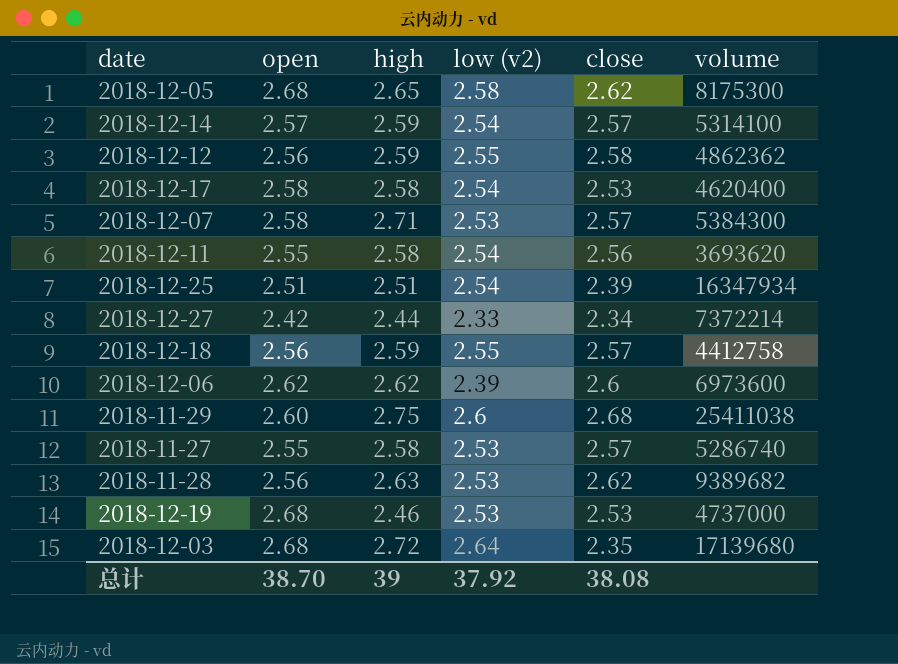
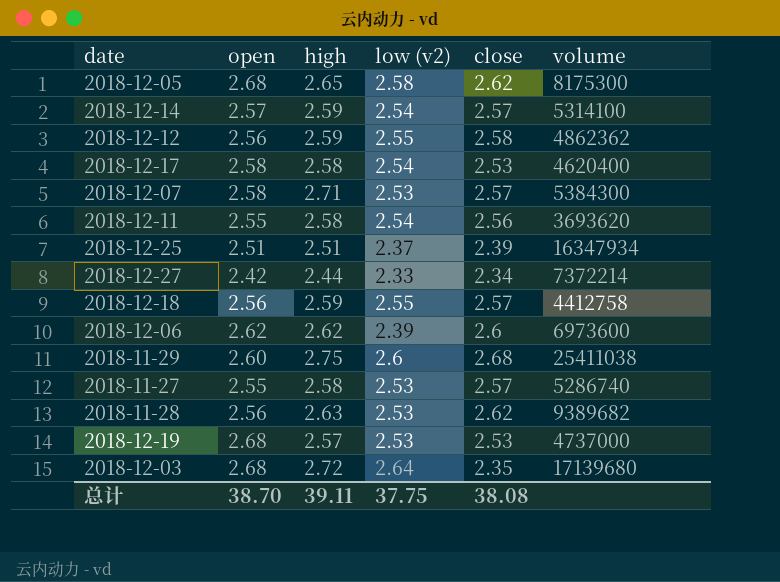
2018-12-25 | low (v2): 2.54 -> 2.37
2018-12-19 | high: 2.46 -> 2.57
总计 | high: 39 -> 39.11
总计 | low (v2): 37.92 -> 37.75

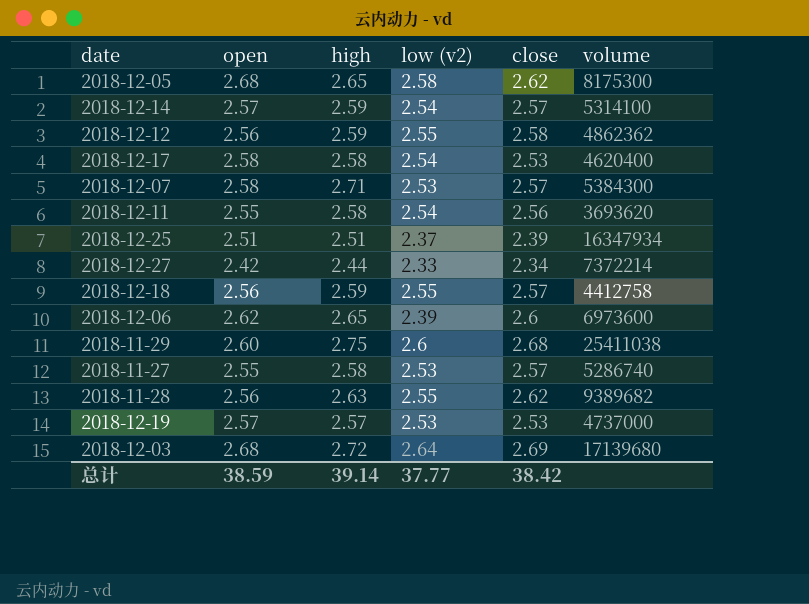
2018-12-06 | high: 2.62 -> 2.65
2018-11-28 | low (v2): 2.53 -> 2.55
2018-12-19 | open: 2.68 -> 2.57
2018-12-03 | close: 2.35 -> 2.69
总计 | open: 38.70 -> 38.59
总计 | high: 39.11 -> 39.14
总计 | low (v2): 37.75 -> 37.77
总计 | close: 38.08 -> 38.42

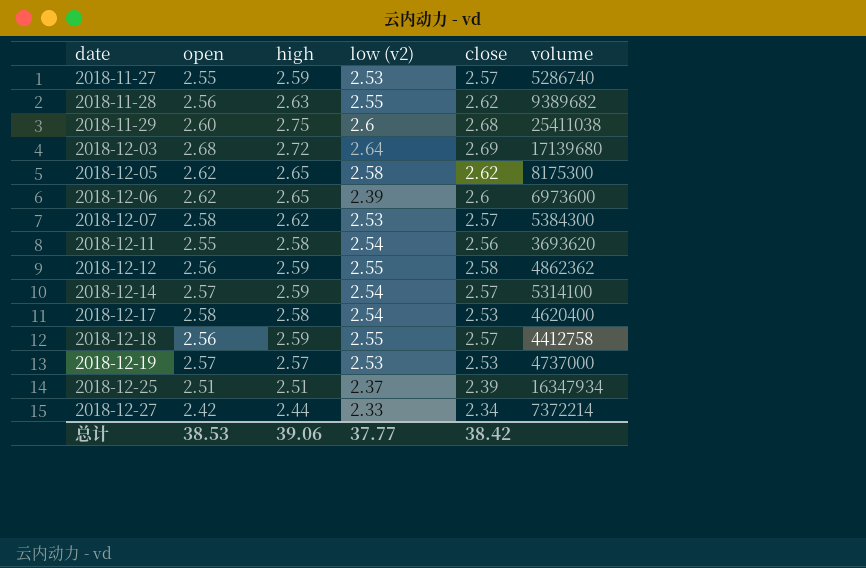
row order: none -> date ascending
2018-11-27 | high: 2.58 -> 2.59
2018-12-05 | open: 2.68 -> 2.62
2018-12-07 | high: 2.71 -> 2.62
总计 | open: 38.59 -> 38.53
总计 | high: 39.14 -> 39.06

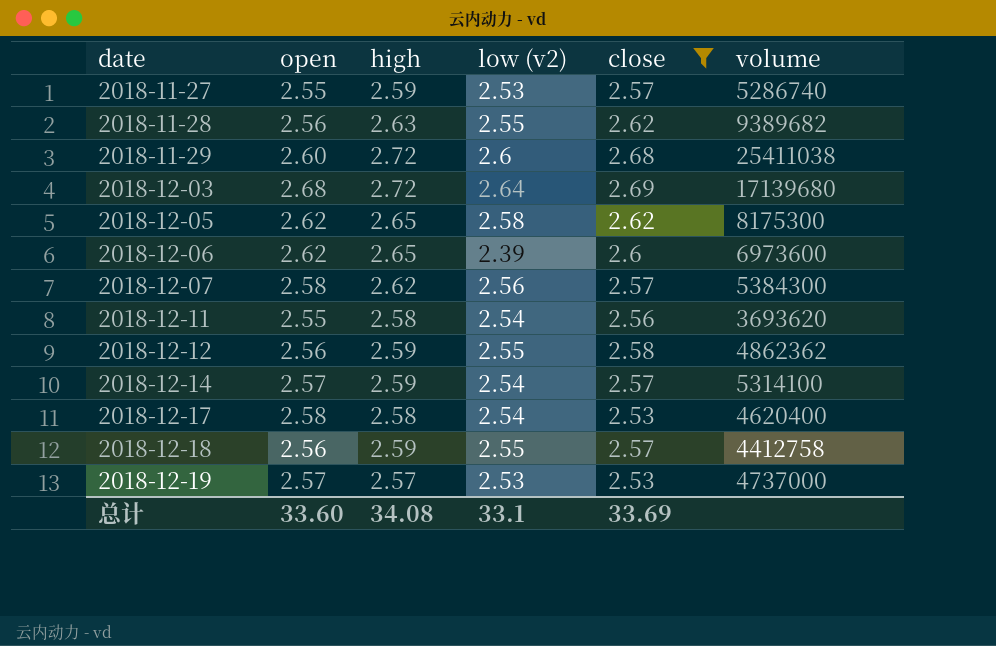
filter: none -> close >= 2.53
2018-11-29 | high: 2.75 -> 2.72
2018-12-07 | low (v2): 2.53 -> 2.56
总计 | open: 38.53 -> 33.60
总计 | high: 39.06 -> 34.08
总计 | low (v2): 37.77 -> 33.1
总计 | close: 38.42 -> 33.69

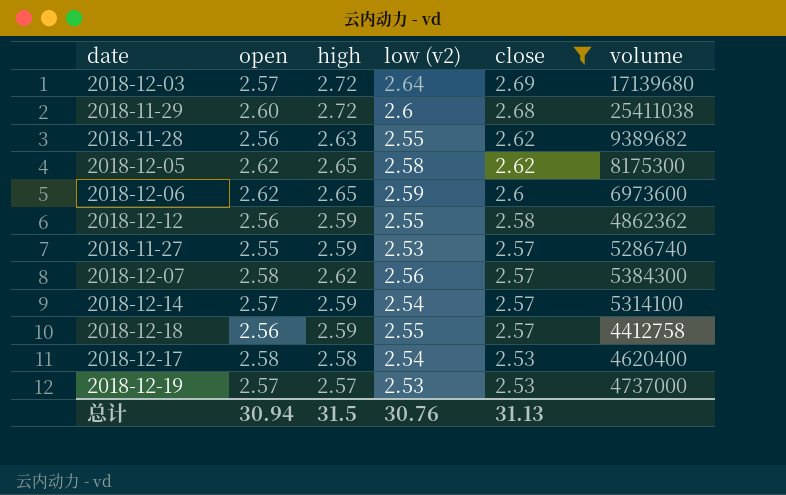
row order: date ascending -> close descending
row 2018-12-11: 2.55 | 2.58 | 2.54 | 2.56 | 3693620 -> none
2018-12-03 | open: 2.68 -> 2.57
2018-12-06 | low (v2): 2.39 -> 2.59
总计 | open: 33.60 -> 30.94
总计 | high: 34.08 -> 31.5
总计 | low (v2): 33.1 -> 30.76
总计 | close: 33.69 -> 31.13

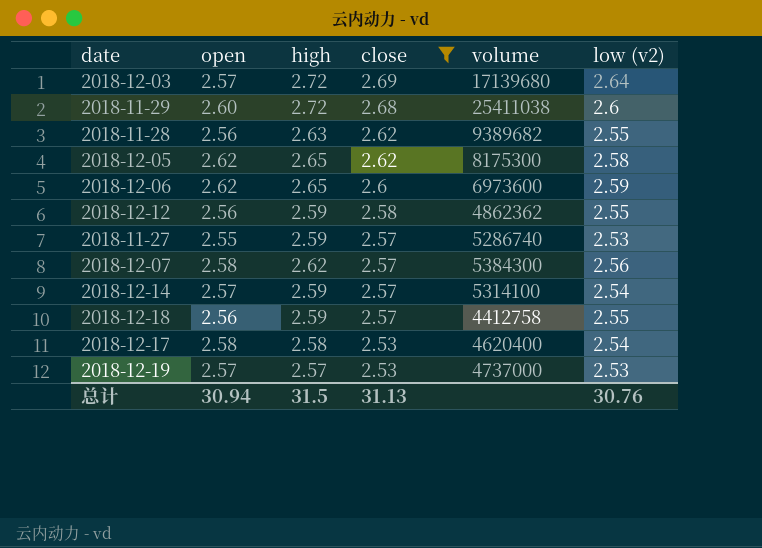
column low (v2) | position: 4 -> 6

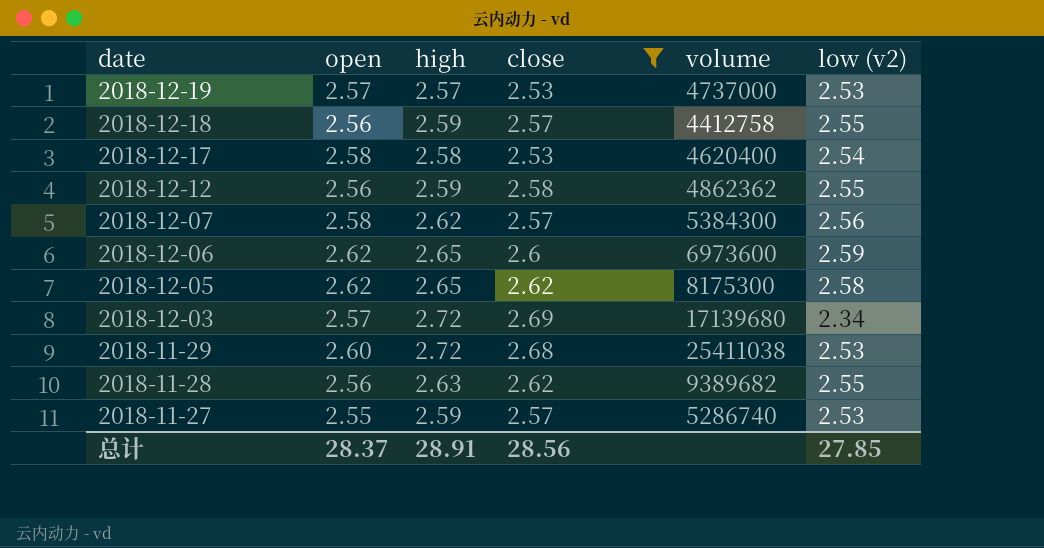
row order: close descending -> date descending
row 2018-12-14: 2.57 | 2.59 | 2.57 | 5314100 | 2.54 -> none
2018-12-03 | low (v2): 2.64 -> 2.34
2018-11-29 | low (v2): 2.6 -> 2.53
总计 | open: 30.94 -> 28.37
总计 | high: 31.5 -> 28.91
总计 | close: 31.13 -> 28.56
总计 | low (v2): 30.76 -> 27.85

